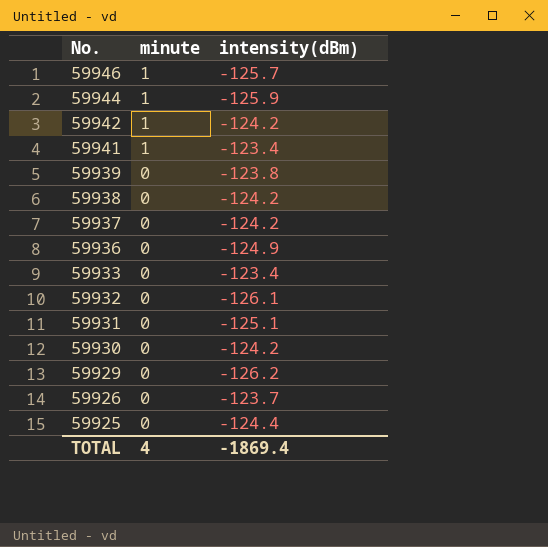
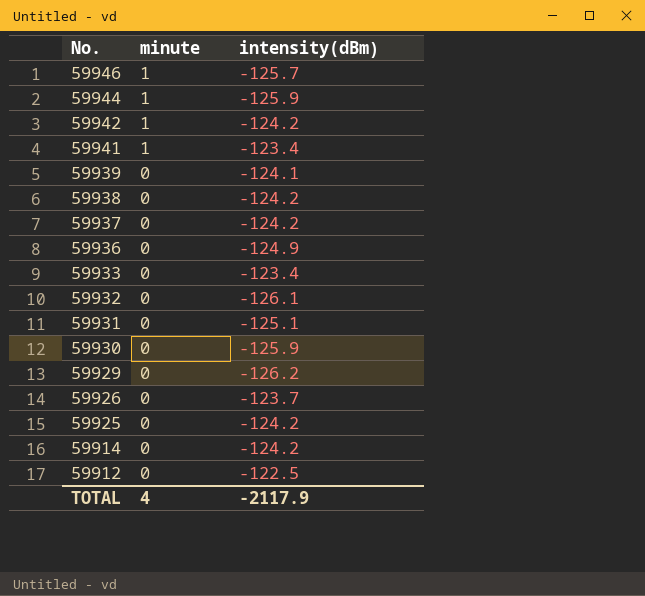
59939 | intensity(dBm): -123.8 -> -124.1
59930 | intensity(dBm): -124.2 -> -125.9
59925 | intensity(dBm): -124.4 -> -124.2
row 59914: none -> 0 | -124.2
row 59912: none -> 0 | -122.5
TOTAL | intensity(dBm): -1869.4 -> -2117.9

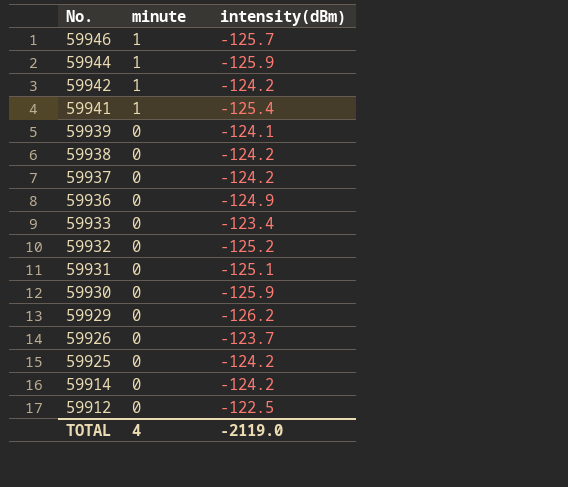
59941 | intensity(dBm): -123.4 -> -125.4
59932 | intensity(dBm): -126.1 -> -125.2
TOTAL | intensity(dBm): -2117.9 -> -2119.0

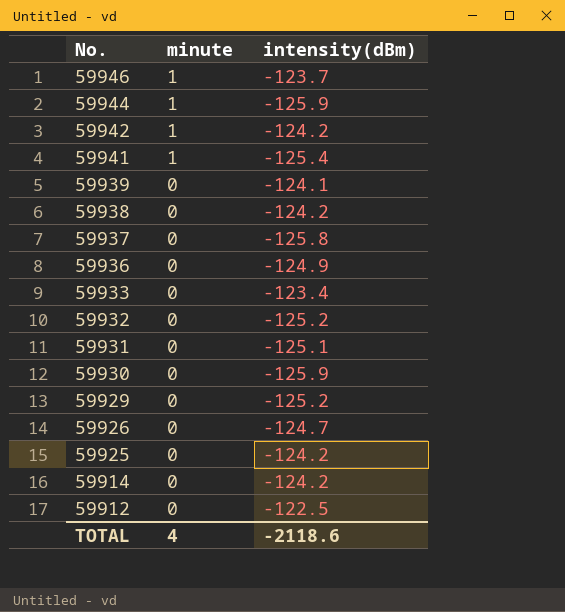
59946 | intensity(dBm): -125.7 -> -123.7
59937 | intensity(dBm): -124.2 -> -125.8
59929 | intensity(dBm): -126.2 -> -125.2
59926 | intensity(dBm): -123.7 -> -124.7
TOTAL | intensity(dBm): -2119.0 -> -2118.6

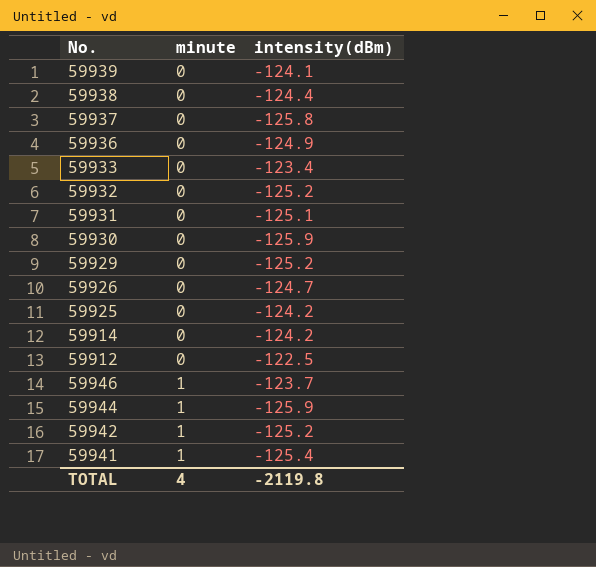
row order: No. descending -> minute ascending
59938 | intensity(dBm): -124.2 -> -124.4
59942 | intensity(dBm): -124.2 -> -125.2
TOTAL | intensity(dBm): -2118.6 -> -2119.8

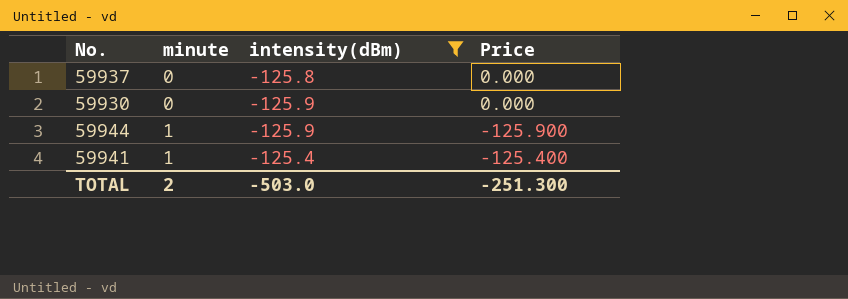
filter: none -> intensity(dBm) <= -125.4
column Price | formula: none -> [minute] * [intensity(dBm)]
TOTAL | minute: 4 -> 2
TOTAL | intensity(dBm): -2119.8 -> -503.0

